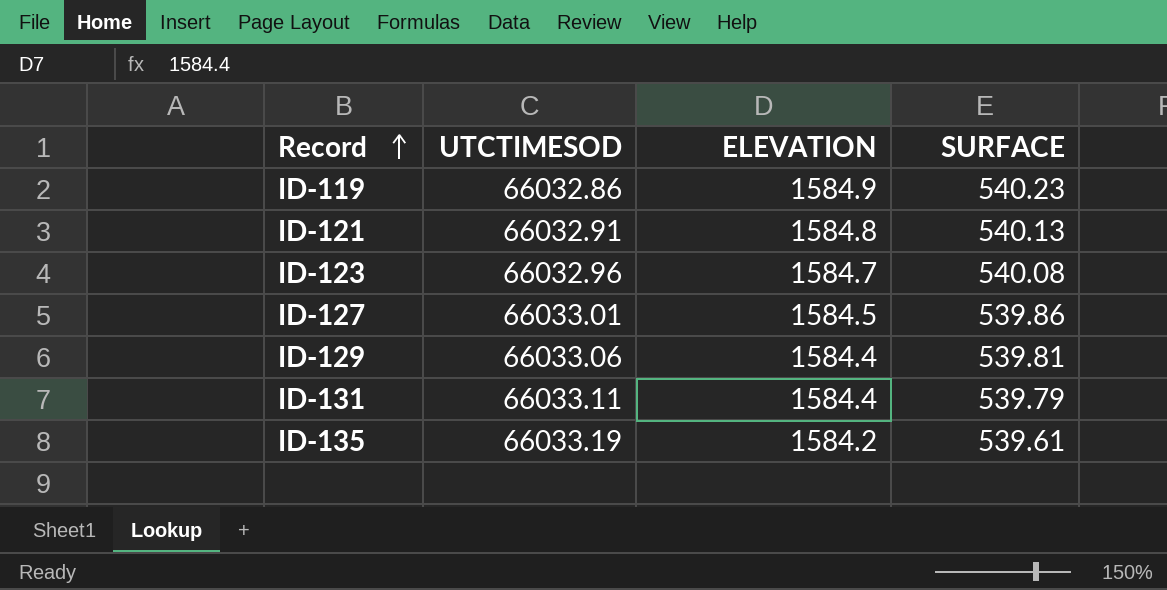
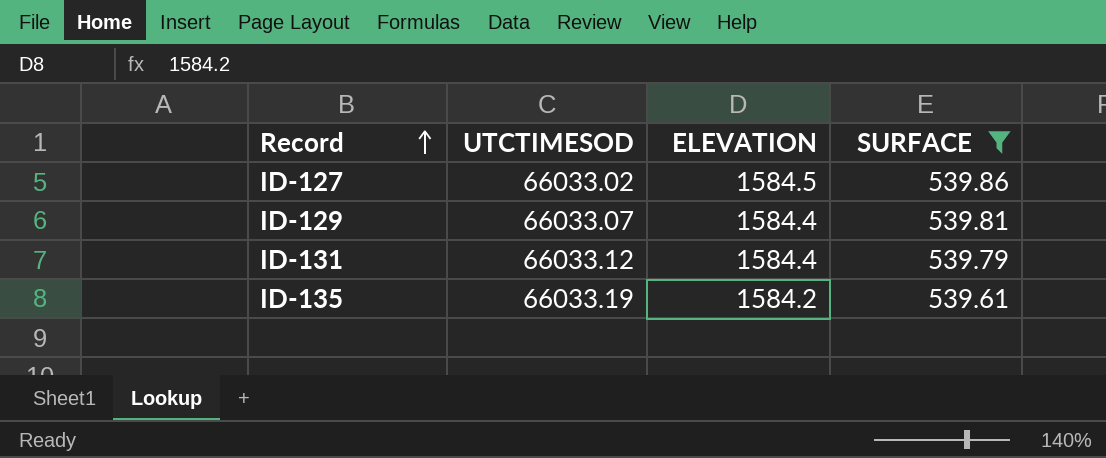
filter: none -> SURFACE <= 539.86
ID-127 | UTCTIMESOD: 66033.01 -> 66033.02
ID-129 | UTCTIMESOD: 66033.06 -> 66033.07
ID-131 | UTCTIMESOD: 66033.11 -> 66033.12

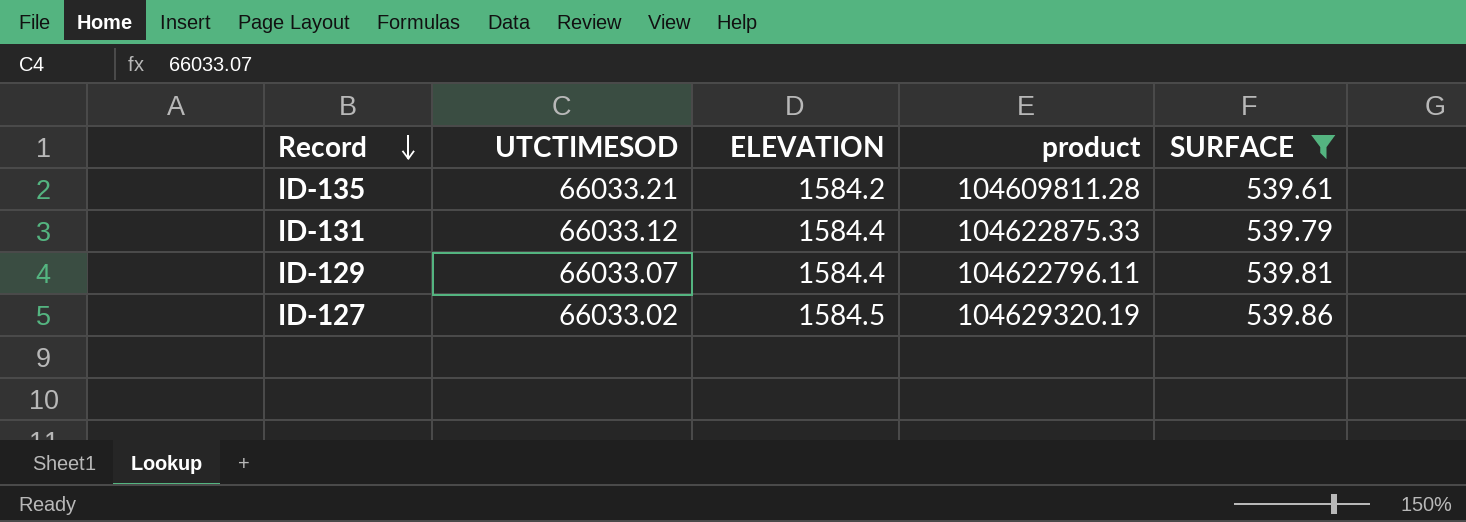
row order: Record ascending -> Record descending
column product | formula: none -> [UTCTIMESOD] * [ELEVATION]
ID-135 | UTCTIMESOD: 66033.19 -> 66033.21

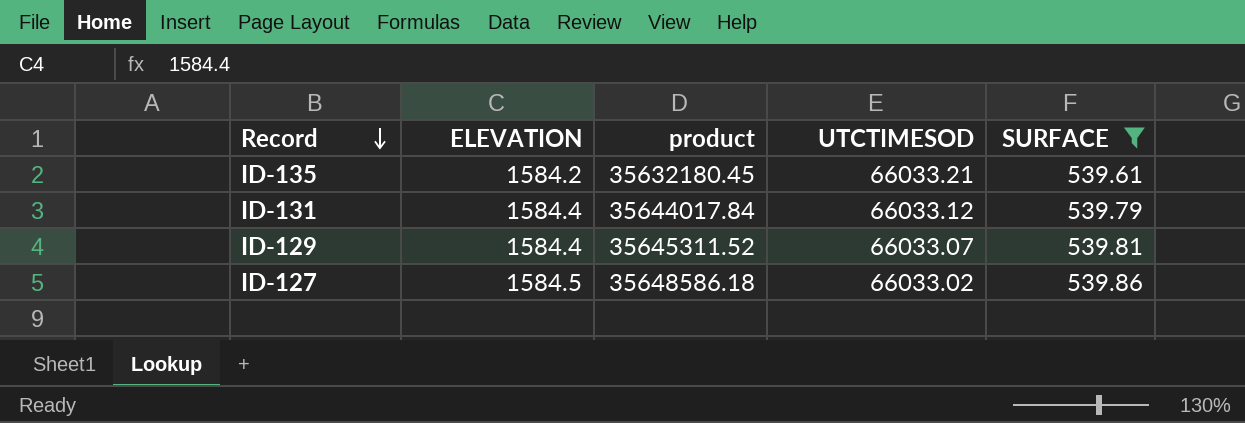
column product | formula: [UTCTIMESOD] * [ELEVATION] -> [UTCTIMESOD] * [SURFACE]
column UTCTIMESOD | position: 2 -> 4

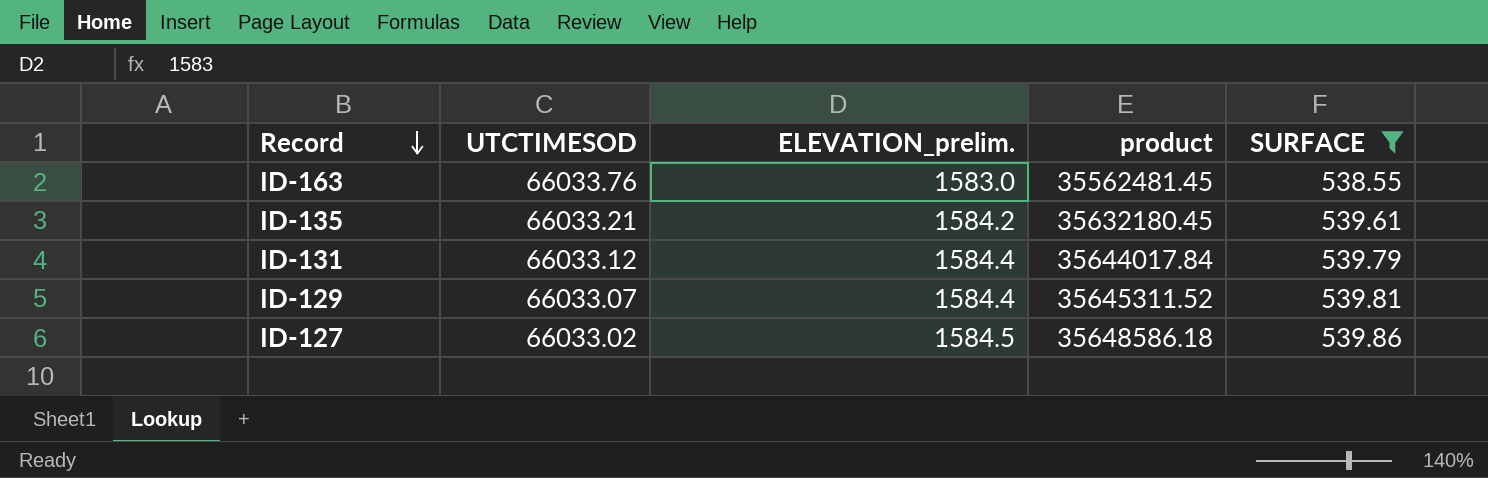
column UTCTIMESOD | position: 4 -> 2
column name: ELEVATION -> ELEVATION_prelim.
row ID-163: none -> 66033.76 | 1583.0 | 35562481.45 | 538.55

